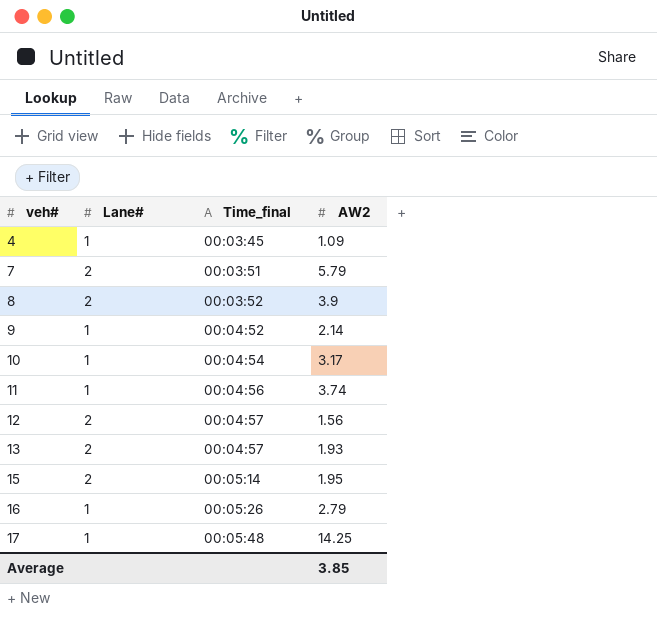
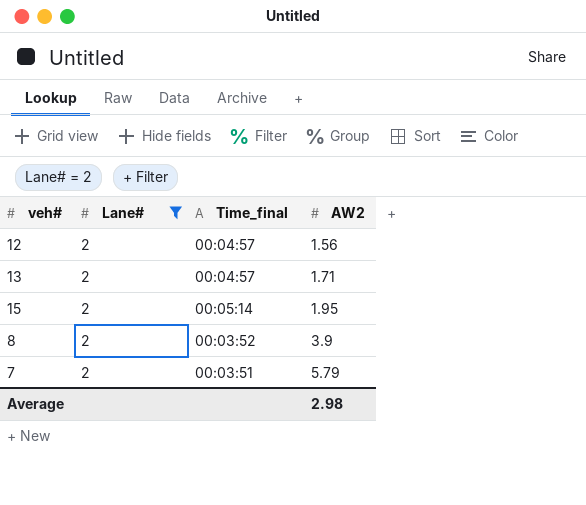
filter: none -> Lane# = 2
row order: veh# ascending -> AW2 ascending
13 | AW2: 1.93 -> 1.71
Average | AW2: 3.85 -> 2.98

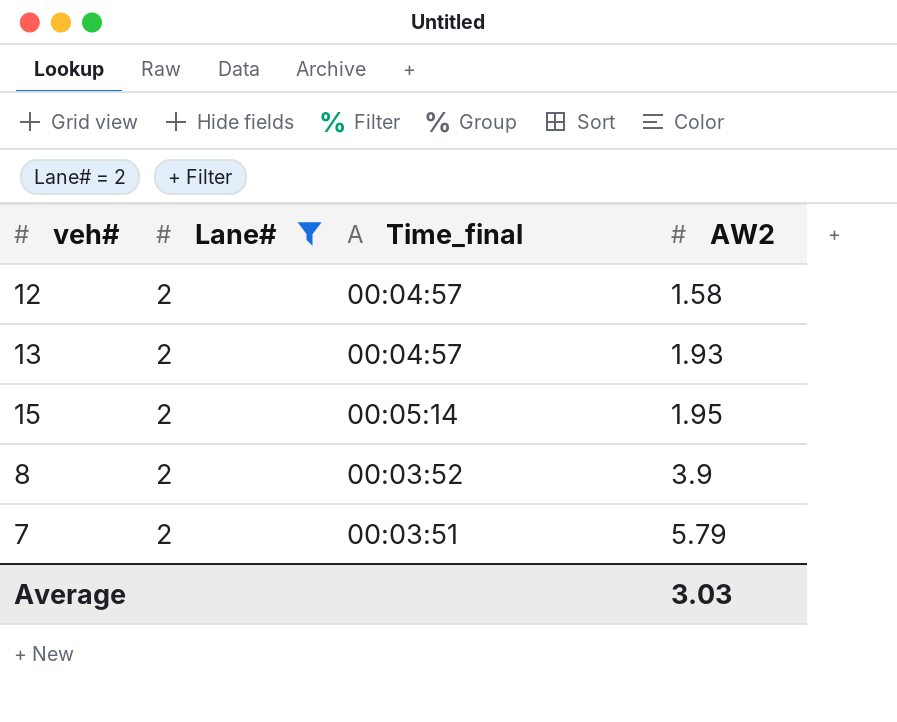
12 | AW2: 1.56 -> 1.58
13 | AW2: 1.71 -> 1.93
Average | AW2: 2.98 -> 3.03

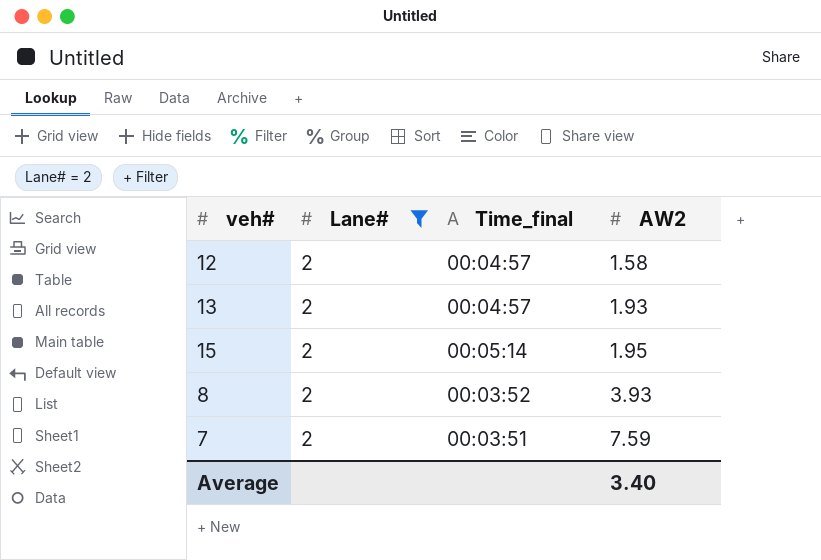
8 | AW2: 3.9 -> 3.93
7 | AW2: 5.79 -> 7.59
Average | AW2: 3.03 -> 3.40

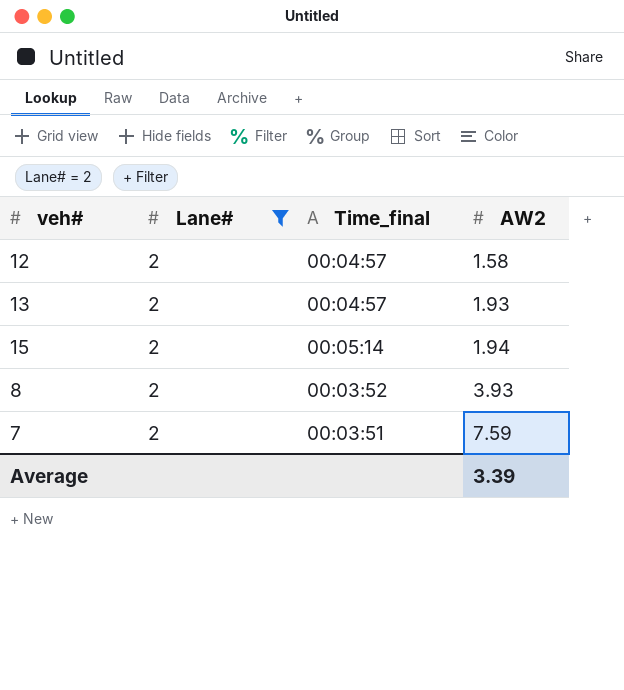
15 | AW2: 1.95 -> 1.94
Average | AW2: 3.40 -> 3.39

